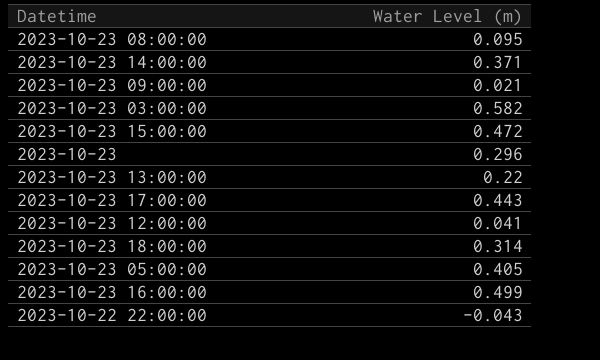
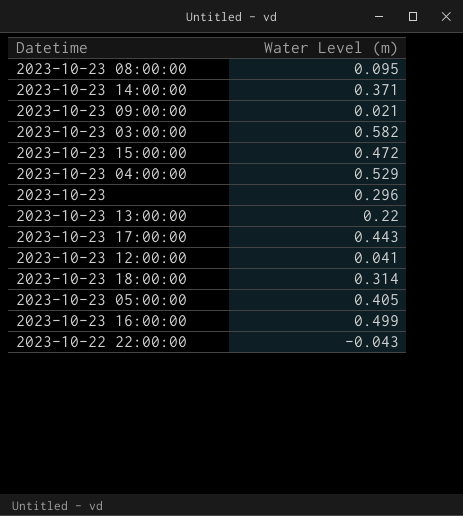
row 2023-10-23 04:00:00: none -> 0.529

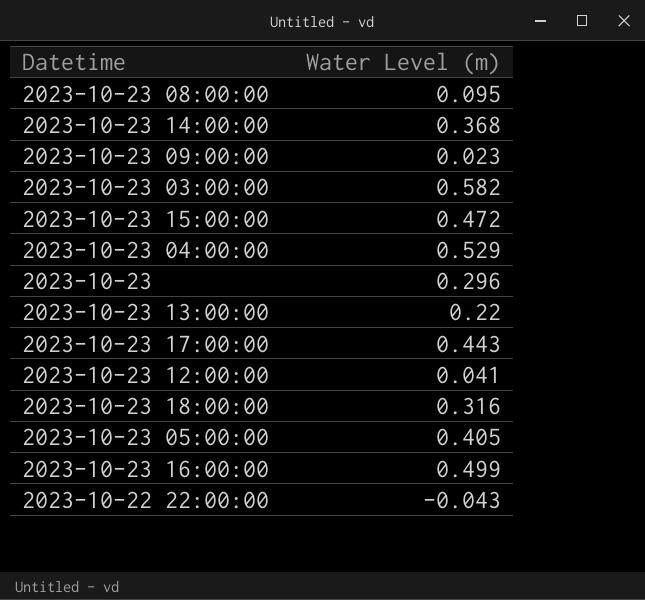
2023-10-23 14:00:00 | Water Level (m): 0.371 -> 0.368
2023-10-23 09:00:00 | Water Level (m): 0.021 -> 0.023
2023-10-23 18:00:00 | Water Level (m): 0.314 -> 0.316

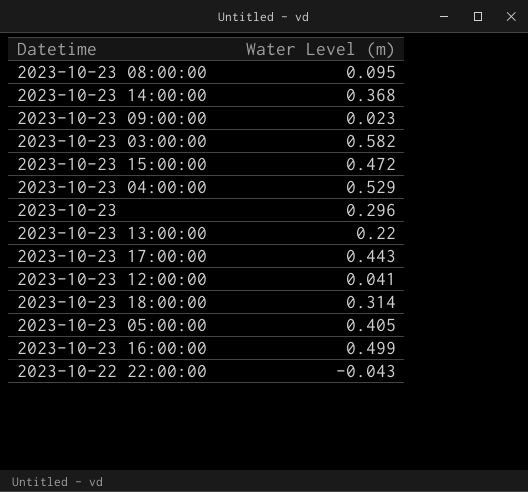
2023-10-23 18:00:00 | Water Level (m): 0.316 -> 0.314

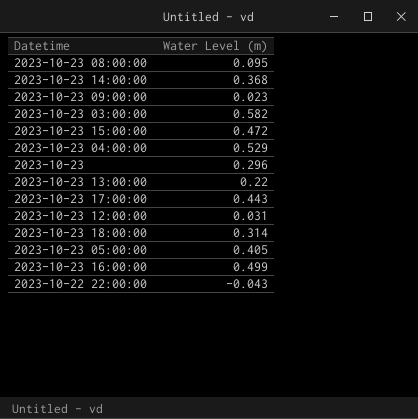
2023-10-23 12:00:00 | Water Level (m): 0.041 -> 0.031

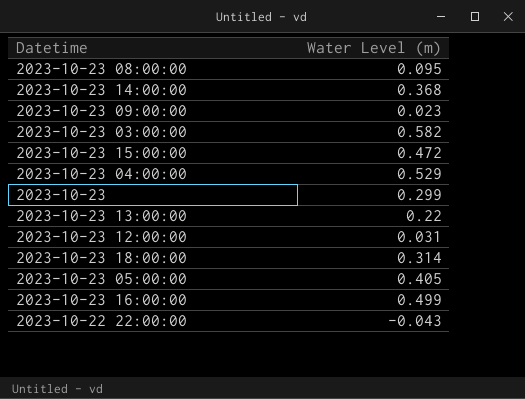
row 2023-10-23 17:00:00: 0.443 -> none
2023-10-23 | Water Level (m): 0.296 -> 0.299

